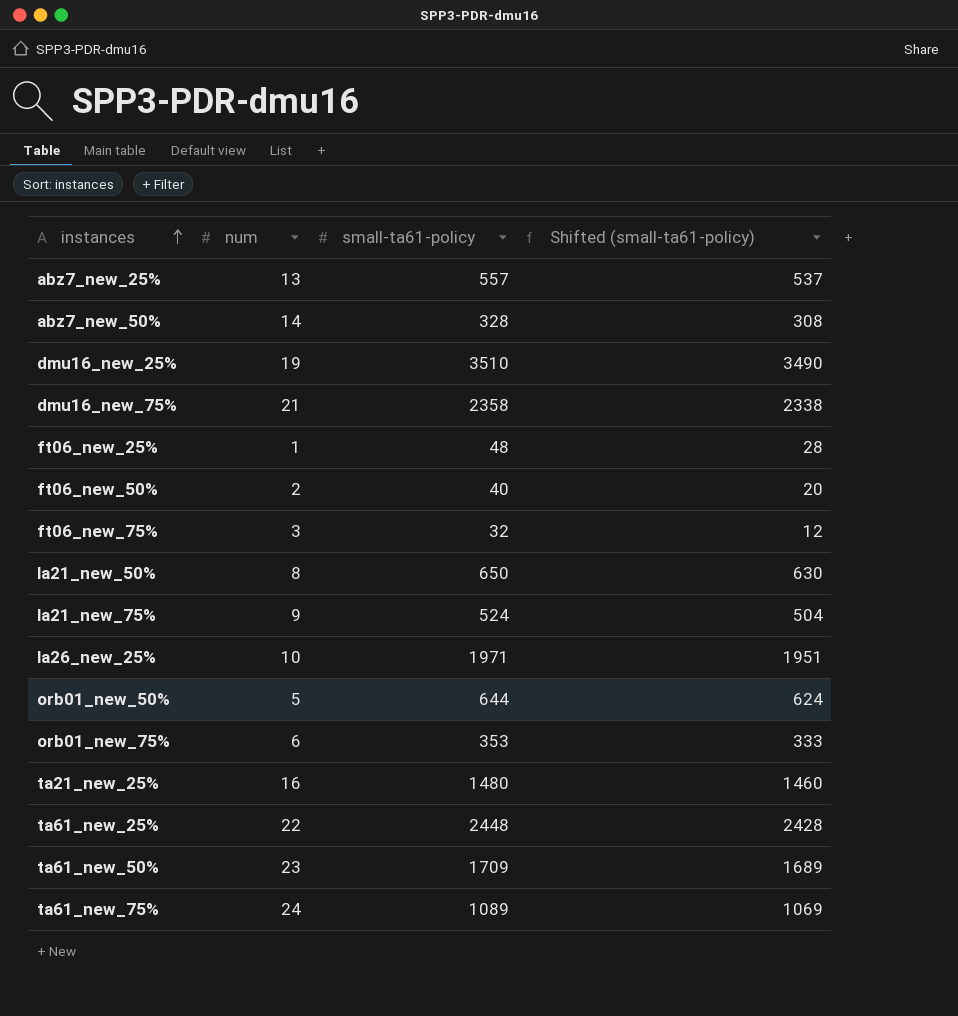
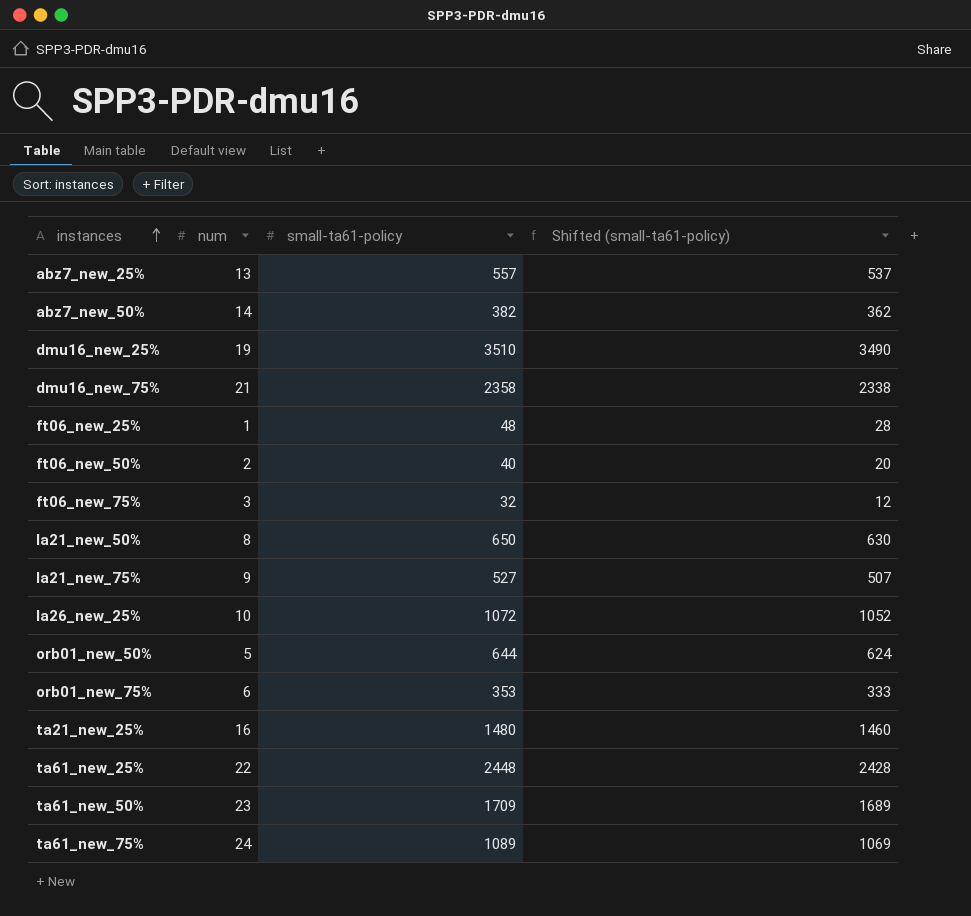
abz7_new_50% | small-ta61-policy: 328 -> 382
abz7_new_50% | Shifted (small-ta61-policy): 308 -> 362
la21_new_75% | small-ta61-policy: 524 -> 527
la21_new_75% | Shifted (small-ta61-policy): 504 -> 507
la26_new_25% | small-ta61-policy: 1971 -> 1072
la26_new_25% | Shifted (small-ta61-policy): 1951 -> 1052

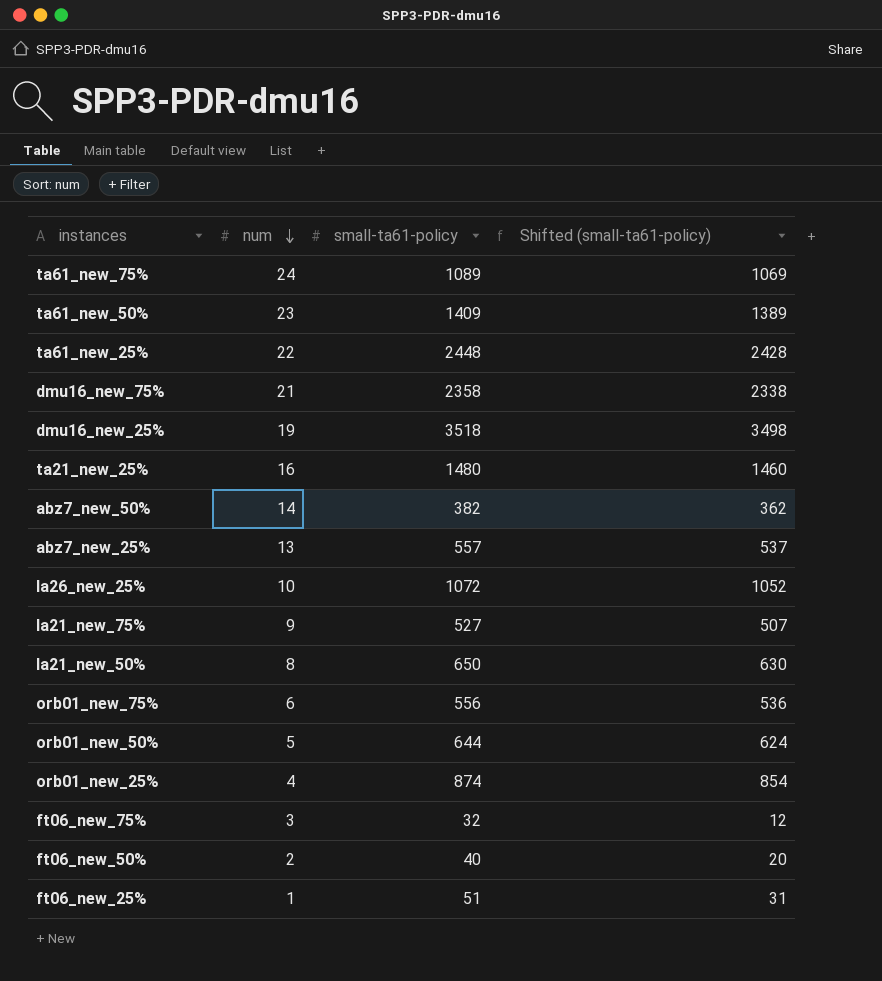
row order: instances ascending -> num descending
ta61_new_50% | small-ta61-policy: 1709 -> 1409
ta61_new_50% | Shifted (small-ta61-policy): 1689 -> 1389
dmu16_new_25% | small-ta61-policy: 3510 -> 3518
dmu16_new_25% | Shifted (small-ta61-policy): 3490 -> 3498
orb01_new_75% | small-ta61-policy: 353 -> 556
orb01_new_75% | Shifted (small-ta61-policy): 333 -> 536
row orb01_new_25%: none -> 4 | 874 | 854
ft06_new_25% | small-ta61-policy: 48 -> 51
ft06_new_25% | Shifted (small-ta61-policy): 28 -> 31

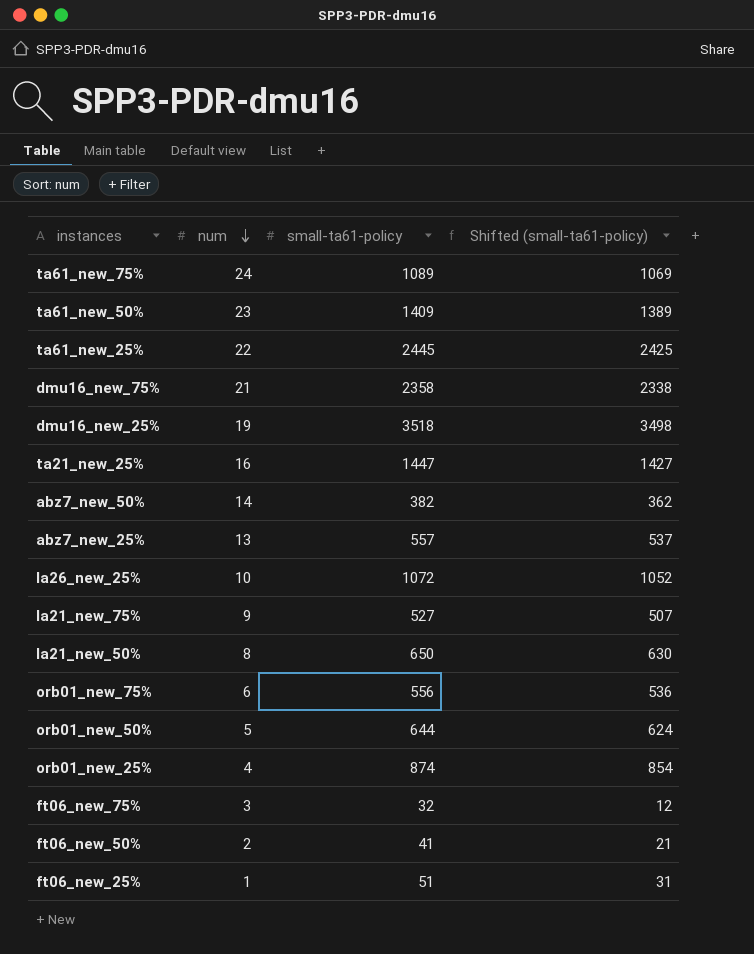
ta61_new_25% | small-ta61-policy: 2448 -> 2445
ta61_new_25% | Shifted (small-ta61-policy): 2428 -> 2425
ta21_new_25% | small-ta61-policy: 1480 -> 1447
ta21_new_25% | Shifted (small-ta61-policy): 1460 -> 1427
ft06_new_50% | small-ta61-policy: 40 -> 41
ft06_new_50% | Shifted (small-ta61-policy): 20 -> 21

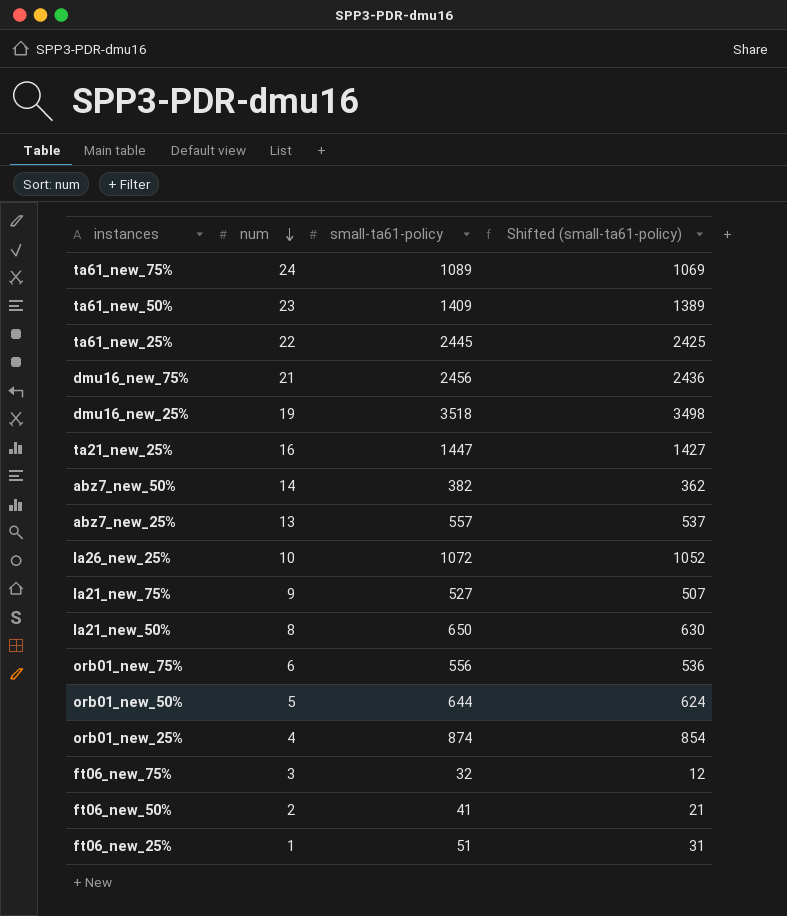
dmu16_new_75% | small-ta61-policy: 2358 -> 2456
dmu16_new_75% | Shifted (small-ta61-policy): 2338 -> 2436

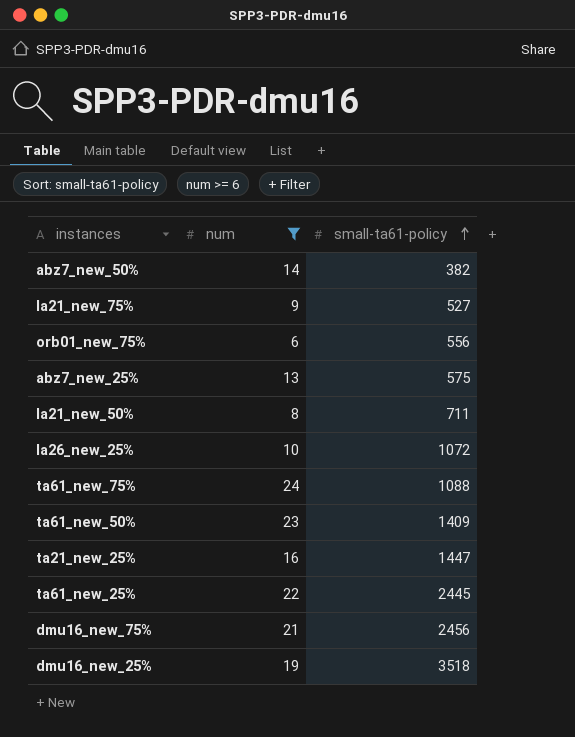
filter: none -> num >= 6
row order: num descending -> small-ta61-policy ascending
column Shifted (small-ta61-policy) | formula: [small-ta61-policy] - 20 -> none
abz7_new_25% | small-ta61-policy: 557 -> 575
la21_new_50% | small-ta61-policy: 650 -> 711
ta61_new_75% | small-ta61-policy: 1089 -> 1088

